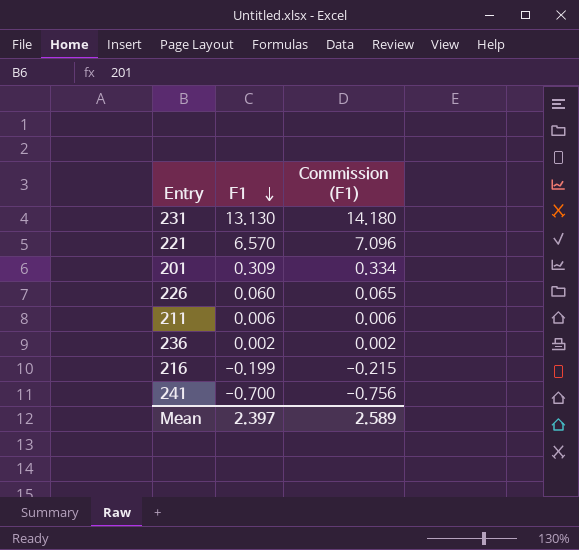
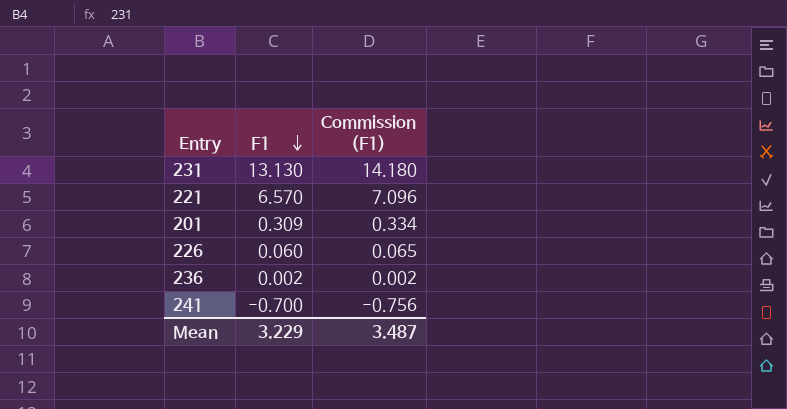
row 211: 0.006 | 0.006 -> none
row 216: -0.199 | -0.215 -> none
Mean | F1: 2.397 -> 3.229
Mean | Commission (F1): 2.589 -> 3.487

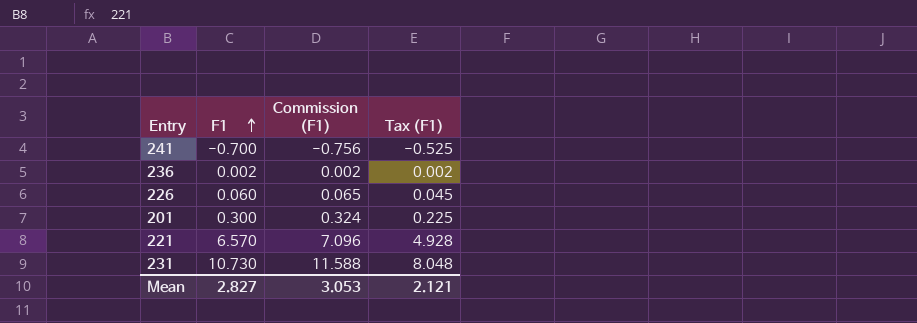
row order: F1 descending -> F1 ascending
column Tax (F1) | formula: none -> [F1] * 0.75
201 | F1: 0.309 -> 0.300
201 | Commission (F1): 0.334 -> 0.324
231 | F1: 13.130 -> 10.730
231 | Commission (F1): 14.180 -> 11.588
Mean | F1: 3.229 -> 2.827
Mean | Commission (F1): 3.487 -> 3.053

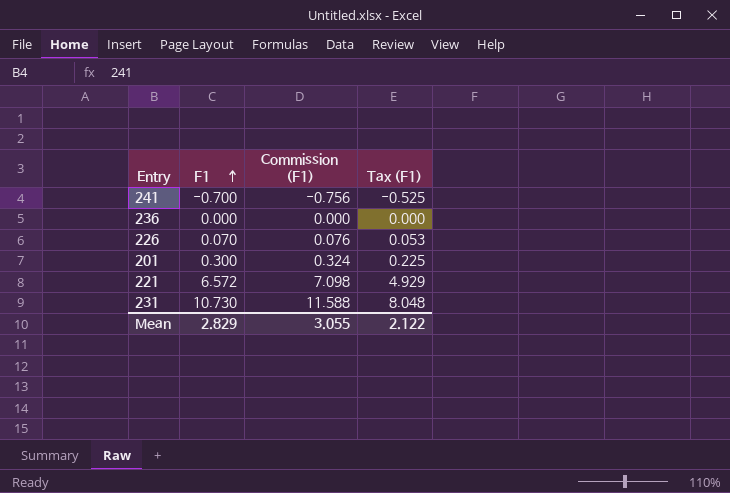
236 | F1: 0.002 -> 0.000
236 | Commission (F1): 0.002 -> 0.000
236 | Tax (F1): 0.002 -> 0.000
226 | F1: 0.060 -> 0.070
226 | Commission (F1): 0.065 -> 0.076
226 | Tax (F1): 0.045 -> 0.053
221 | F1: 6.570 -> 6.572
221 | Commission (F1): 7.096 -> 7.098
221 | Tax (F1): 4.928 -> 4.929
Mean | F1: 2.827 -> 2.829
Mean | Commission (F1): 3.053 -> 3.055
Mean | Tax (F1): 2.121 -> 2.122

